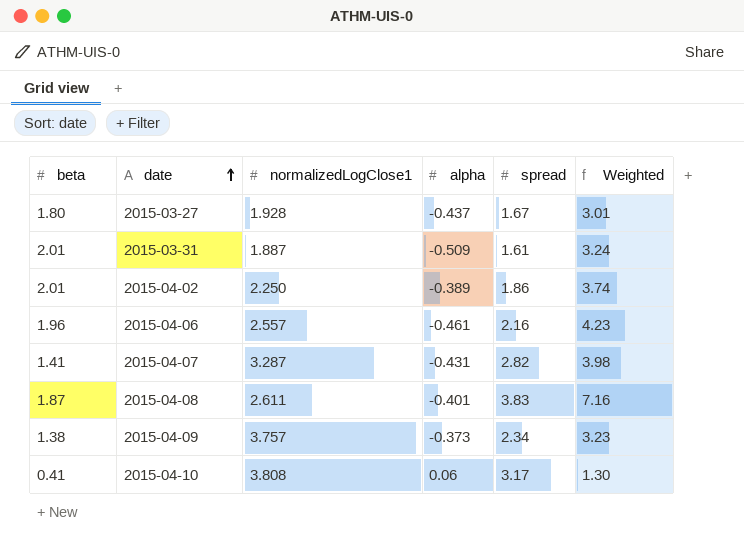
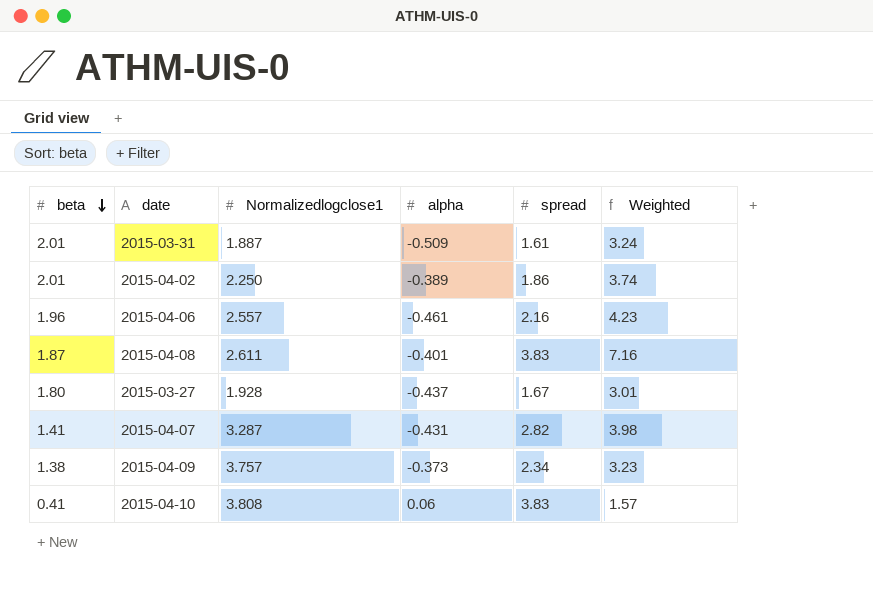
row order: date ascending -> beta descending
column name: normalizedLogClose1 -> Normalizedlogclose1
2015-04-10 | spread: 3.17 -> 3.83
2015-04-10 | Weighted: 1.30 -> 1.57

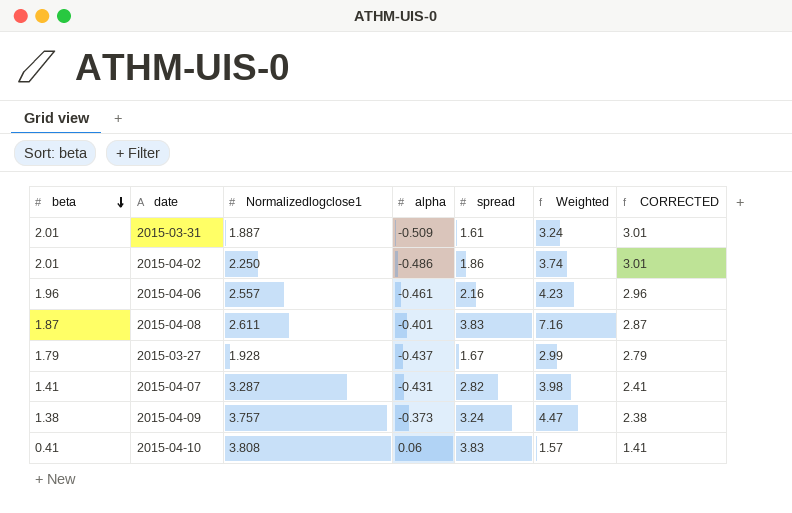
column CORRECTED | formula: none -> [beta] + 1
2015-04-02 | alpha: -0.389 -> -0.486
2015-03-27 | beta: 1.80 -> 1.79
2015-03-27 | Weighted: 3.01 -> 2.99
2015-04-09 | spread: 2.34 -> 3.24
2015-04-09 | Weighted: 3.23 -> 4.47

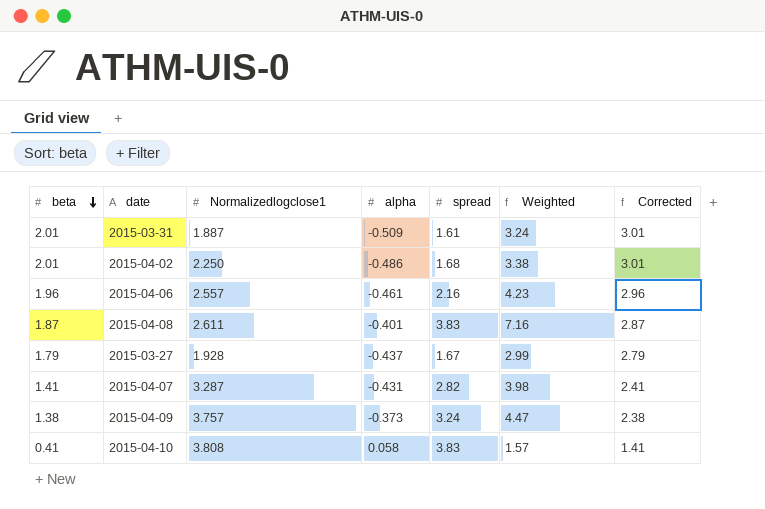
column name: CORRECTED -> Corrected
2015-04-02 | spread: 1.86 -> 1.68
2015-04-02 | Weighted: 3.74 -> 3.38
2015-04-10 | alpha: 0.06 -> 0.058

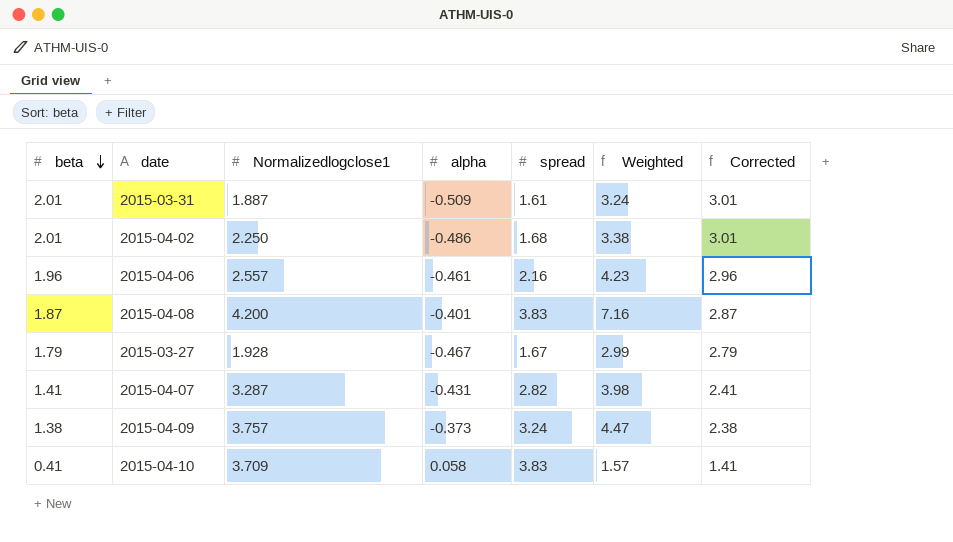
2015-04-08 | Normalizedlogclose1: 2.611 -> 4.200
2015-03-27 | alpha: -0.437 -> -0.467
2015-04-10 | Normalizedlogclose1: 3.808 -> 3.709

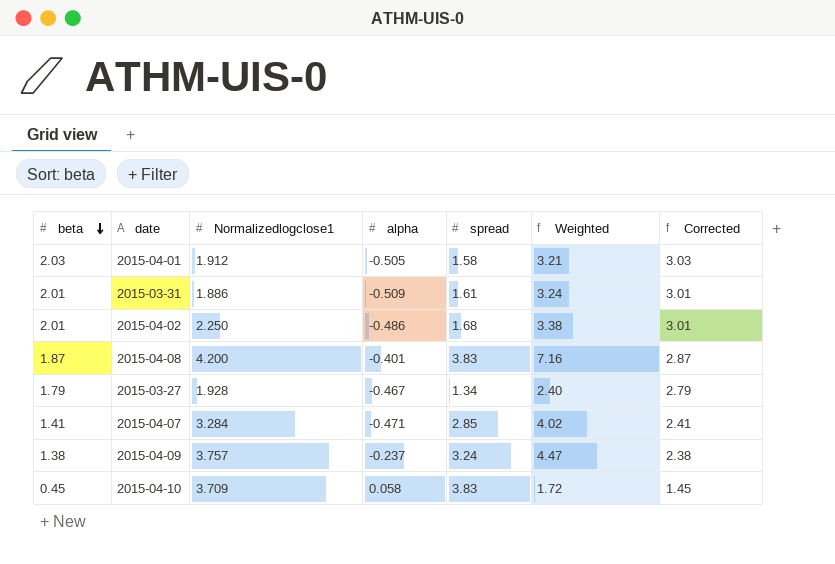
row 2015-04-06: 1.96 | 2.557 | -0.461 | 2.16 | 4.23 | 2.96 -> none
row 2015-04-01: none -> 2.03 | 1.912 | -0.505 | 1.58 | 3.21 | 3.03
2015-03-31 | Normalizedlogclose1: 1.887 -> 1.886
2015-03-27 | spread: 1.67 -> 1.34
2015-03-27 | Weighted: 2.99 -> 2.40
2015-04-07 | Normalizedlogclose1: 3.287 -> 3.284
2015-04-07 | alpha: -0.431 -> -0.471
2015-04-07 | spread: 2.82 -> 2.85
2015-04-07 | Weighted: 3.98 -> 4.02
2015-04-09 | alpha: -0.373 -> -0.237
2015-04-10 | beta: 0.41 -> 0.45
2015-04-10 | Weighted: 1.57 -> 1.72
2015-04-10 | Corrected: 1.41 -> 1.45

